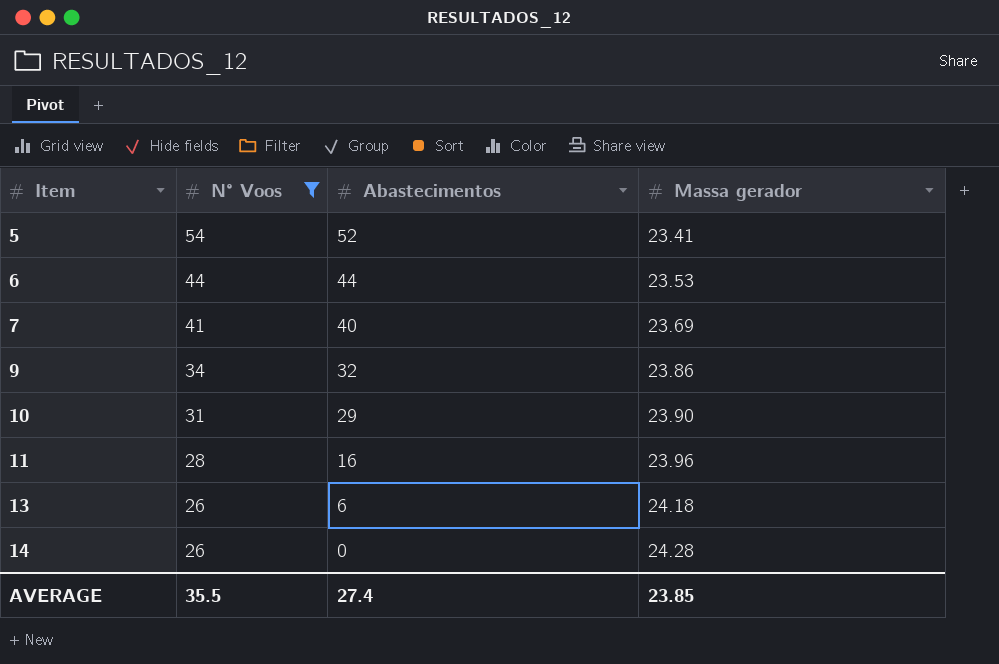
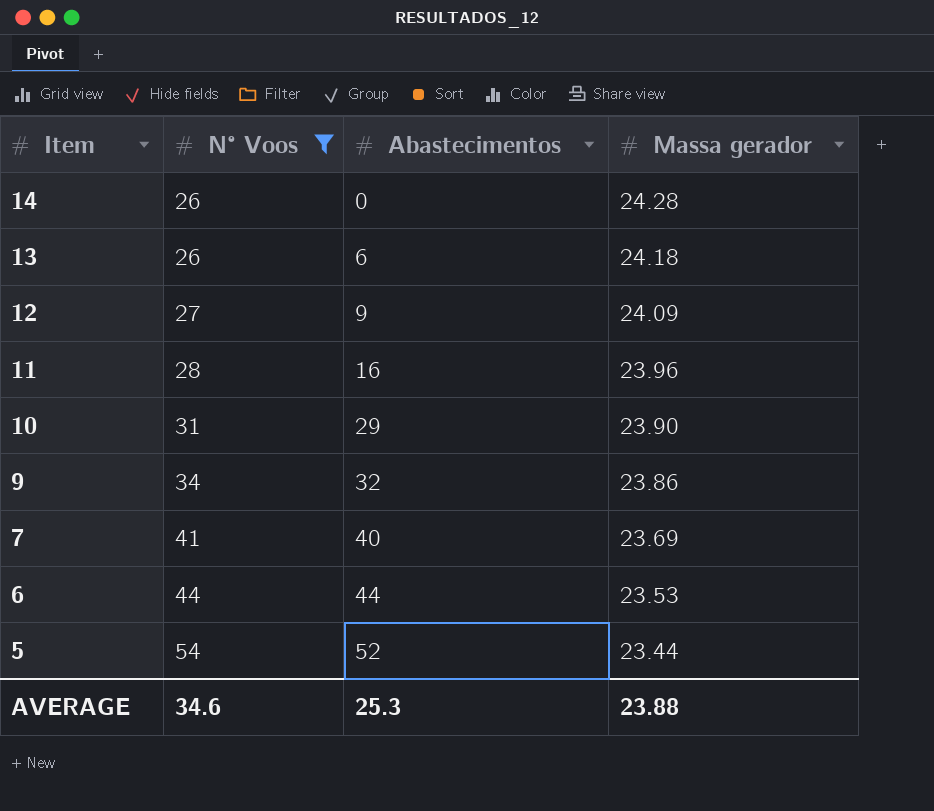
row order: Item ascending -> Item descending
row 12: none -> 27 | 9 | 24.09
5 | Massa gerador: 23.41 -> 23.44
AVERAGE | N° Voos: 35.5 -> 34.6
AVERAGE | Abastecimentos: 27.4 -> 25.3
AVERAGE | Massa gerador: 23.85 -> 23.88

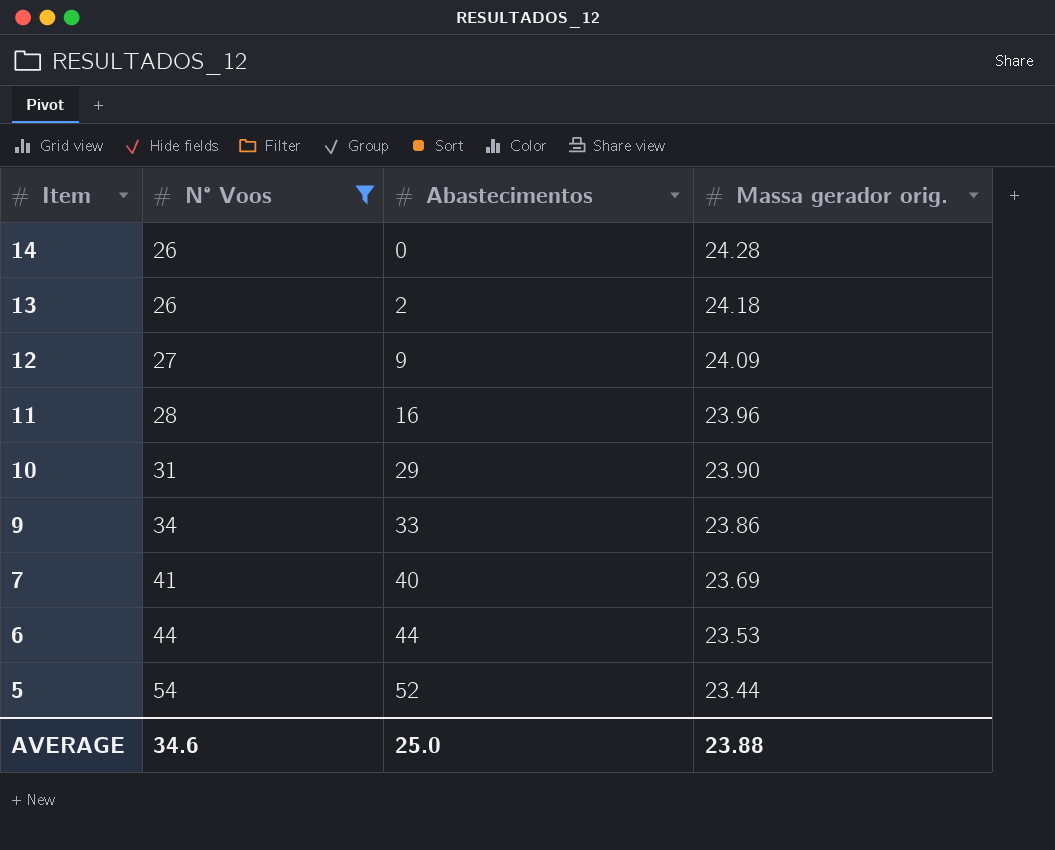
column name: Massa gerador -> Massa gerador orig.
13 | Abastecimentos: 6 -> 2
9 | Abastecimentos: 32 -> 33
AVERAGE | Abastecimentos: 25.3 -> 25.0

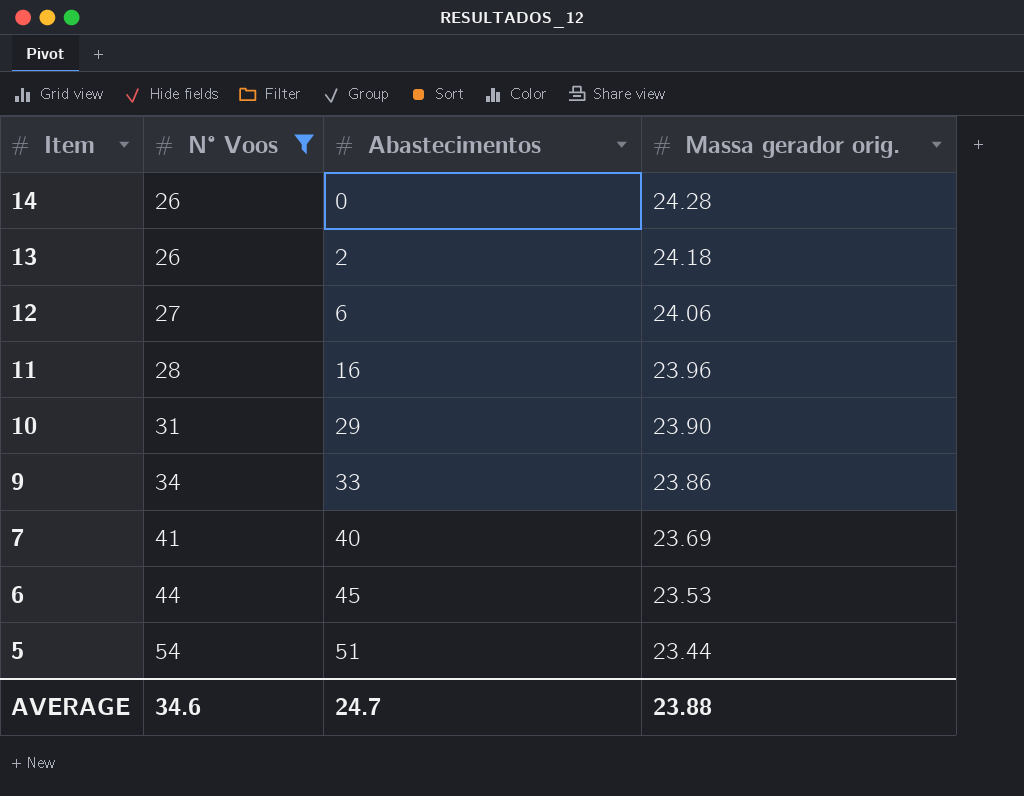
12 | Abastecimentos: 9 -> 6
12 | Massa gerador orig.: 24.09 -> 24.06
6 | Abastecimentos: 44 -> 45
5 | Abastecimentos: 52 -> 51
AVERAGE | Abastecimentos: 25.0 -> 24.7

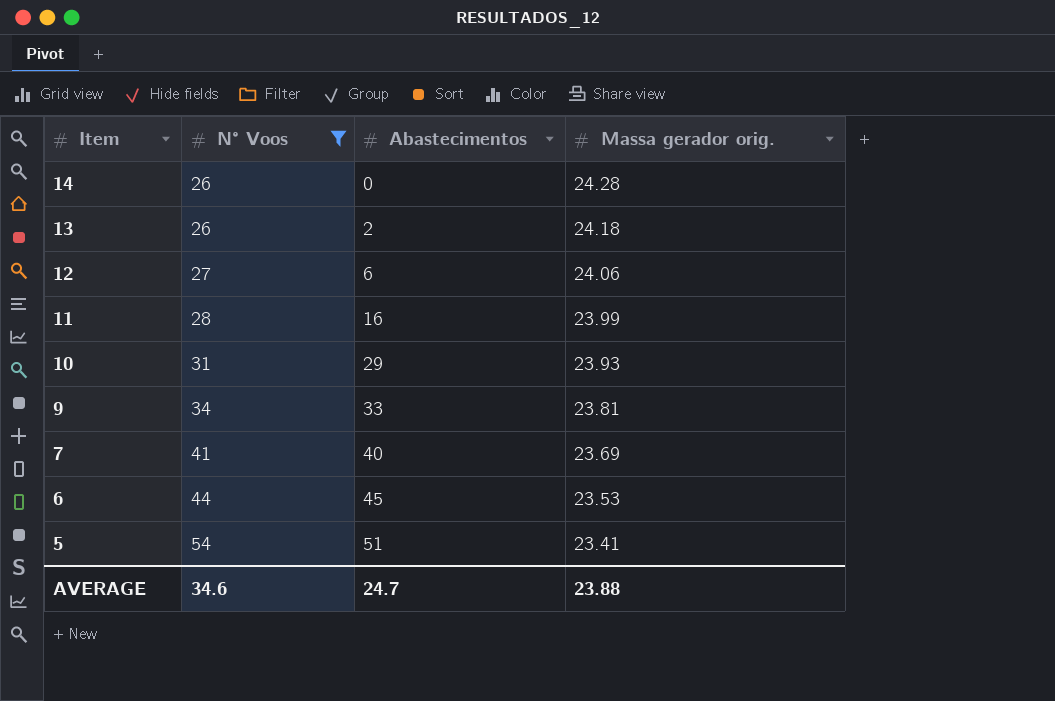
11 | Massa gerador orig.: 23.96 -> 23.99
10 | Massa gerador orig.: 23.90 -> 23.93
9 | Massa gerador orig.: 23.86 -> 23.81
5 | Massa gerador orig.: 23.44 -> 23.41

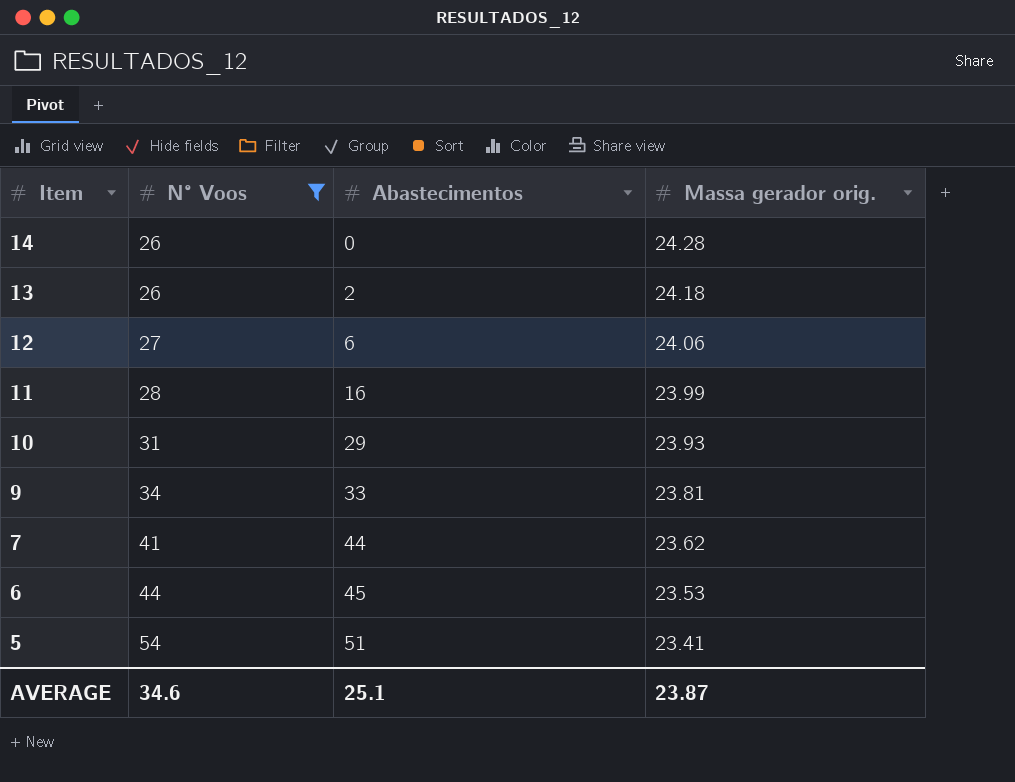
7 | Abastecimentos: 40 -> 44
7 | Massa gerador orig.: 23.69 -> 23.62
AVERAGE | Abastecimentos: 24.7 -> 25.1
AVERAGE | Massa gerador orig.: 23.88 -> 23.87

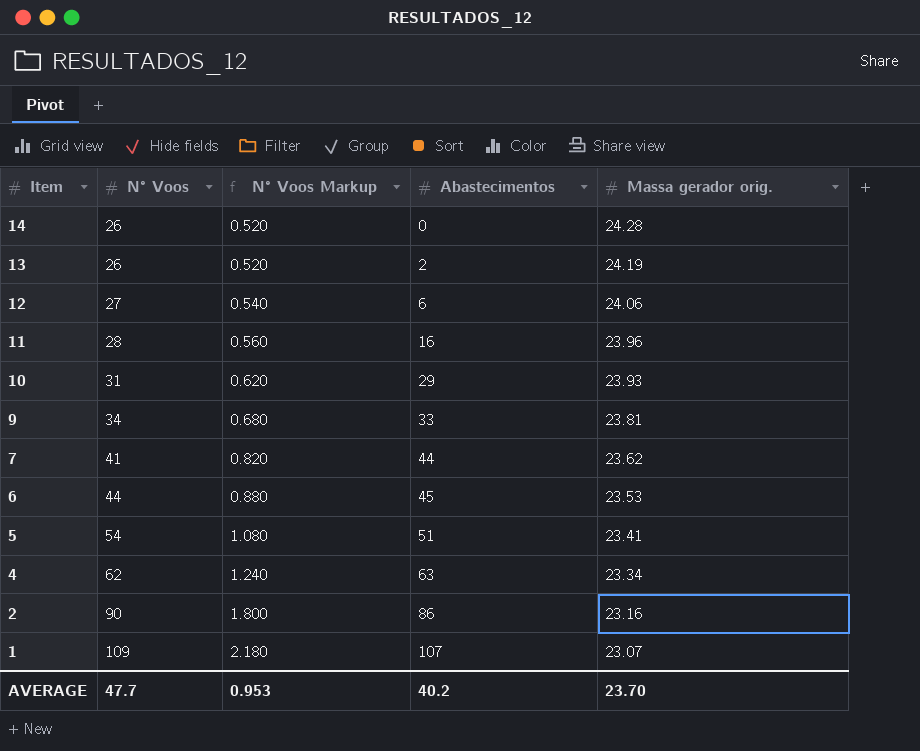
filter: N° Voos <= 54 -> none
column N° Voos Markup | formula: none -> [N° Voos] * 0.02
13 | Massa gerador orig.: 24.18 -> 24.19
11 | Massa gerador orig.: 23.99 -> 23.96
AVERAGE | N° Voos: 34.6 -> 47.7
AVERAGE | Abastecimentos: 25.1 -> 40.2
AVERAGE | Massa gerador orig.: 23.87 -> 23.70

